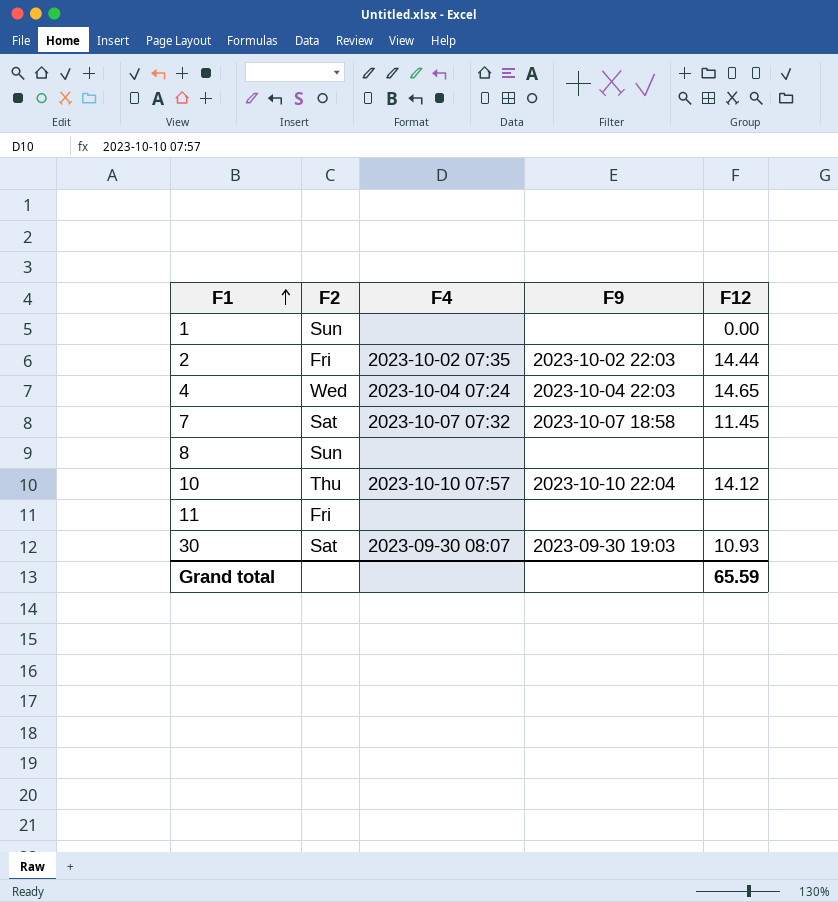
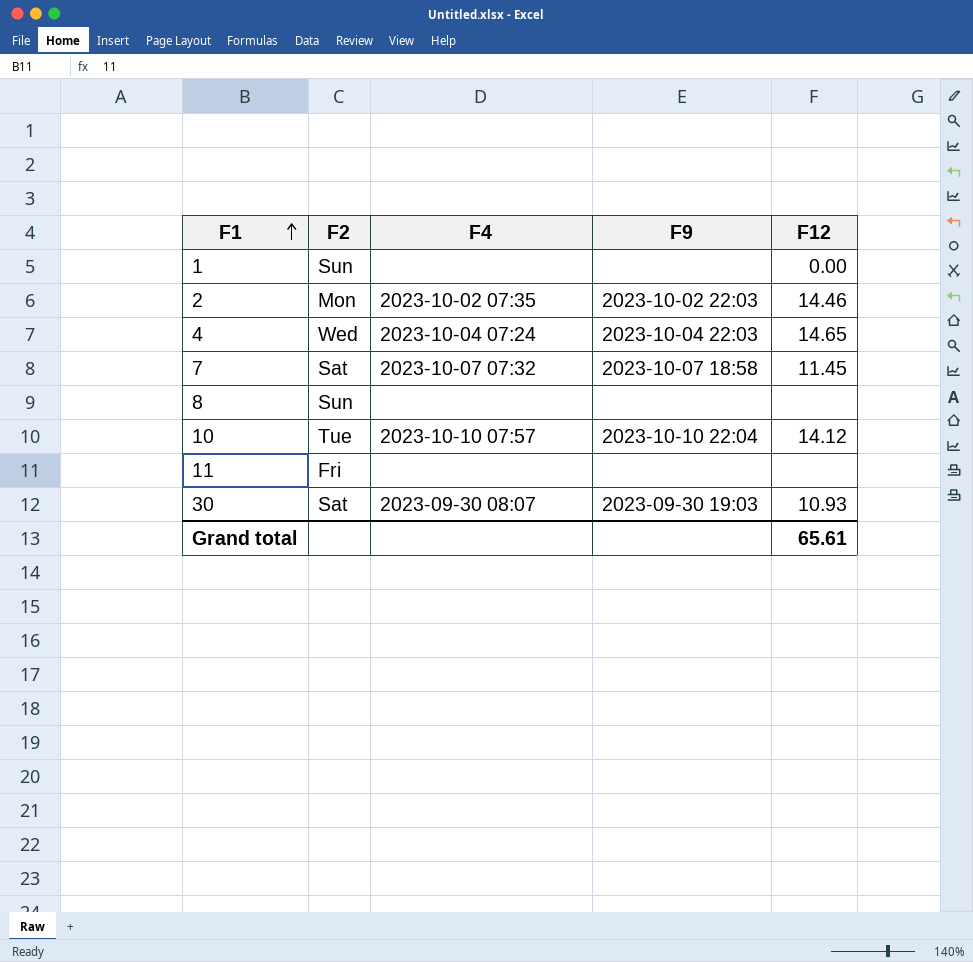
2 | F2: Fri -> Mon
2 | F12: 14.44 -> 14.46
10 | F2: Thu -> Tue
Grand total | F12: 65.59 -> 65.61

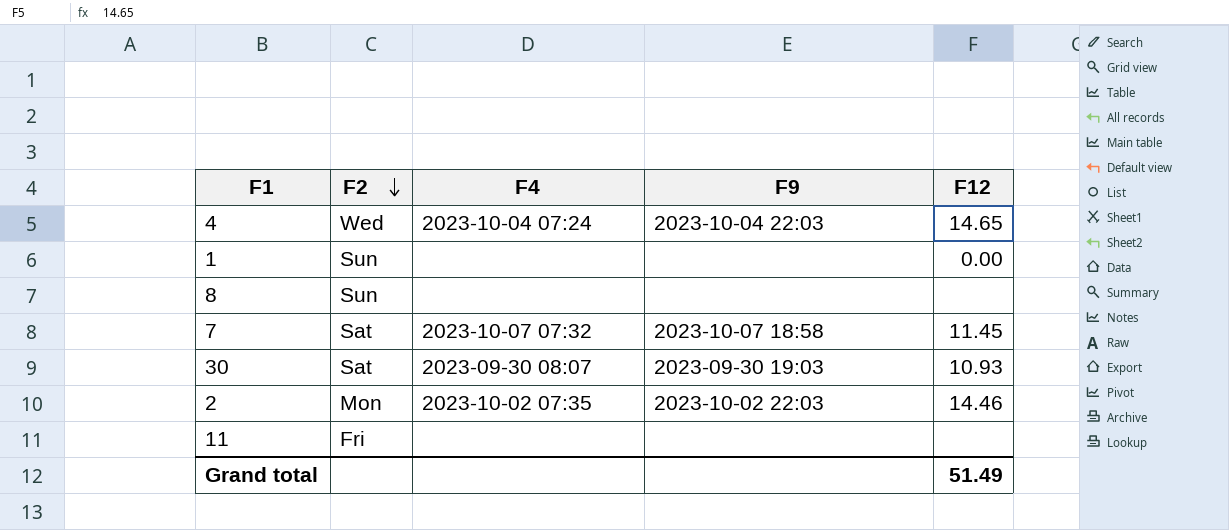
row order: F1 ascending -> F2 descending
row 10: Tue | 2023-10-10 07:57 | 2023-10-10 22:04 | 14.12 -> none
Grand total | F12: 65.61 -> 51.49

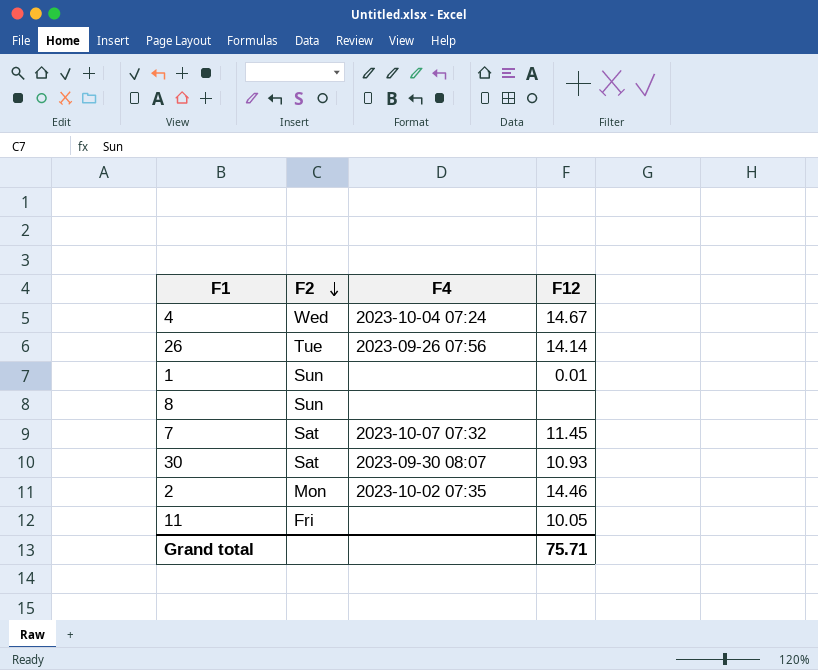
column F9 | position: 4 -> none
4 | F12: 14.65 -> 14.67
row 26: none -> Tue | 2023-09-26 07:56 | 14.14
1 | F12: 0.00 -> 0.01
11 | F12: none -> 10.05
Grand total | F12: 51.49 -> 75.71

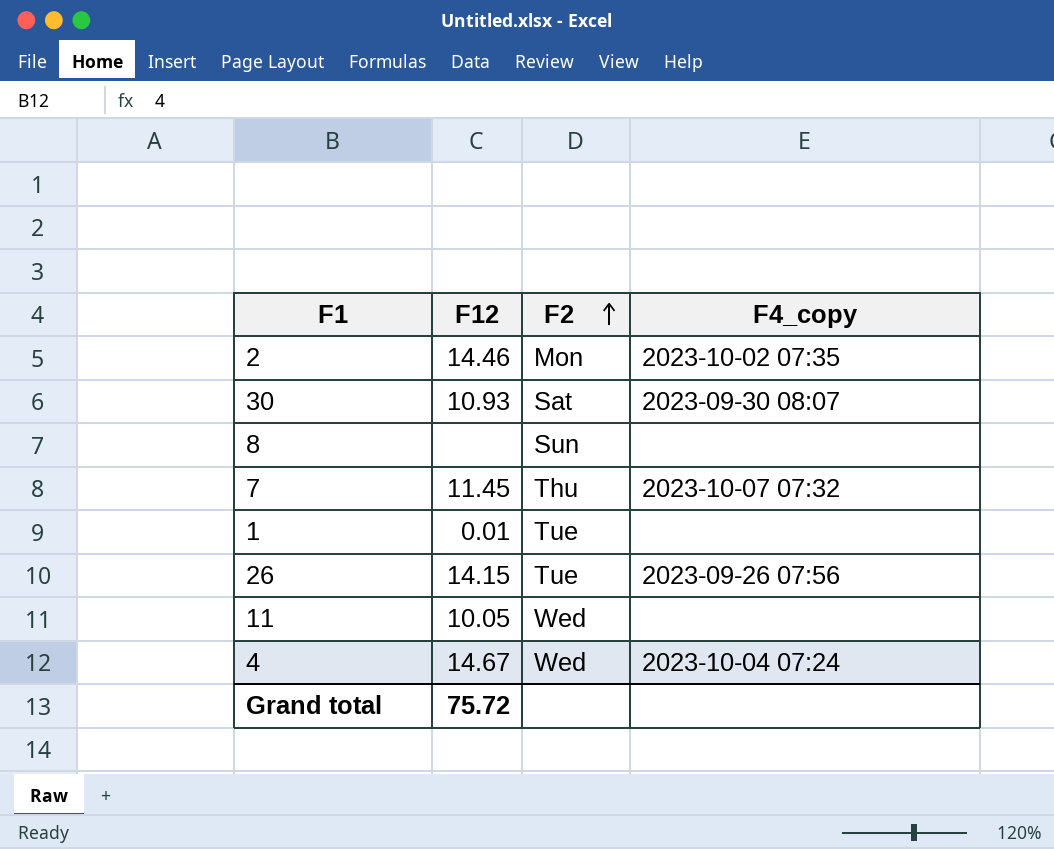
row order: F2 descending -> F2 ascending
column F12 | position: 4 -> 2
column name: F4 -> F4_copy
7 | F2: Sat -> Thu
1 | F2: Sun -> Tue
26 | F12: 14.14 -> 14.15
11 | F2: Fri -> Wed
Grand total | F12: 75.71 -> 75.72

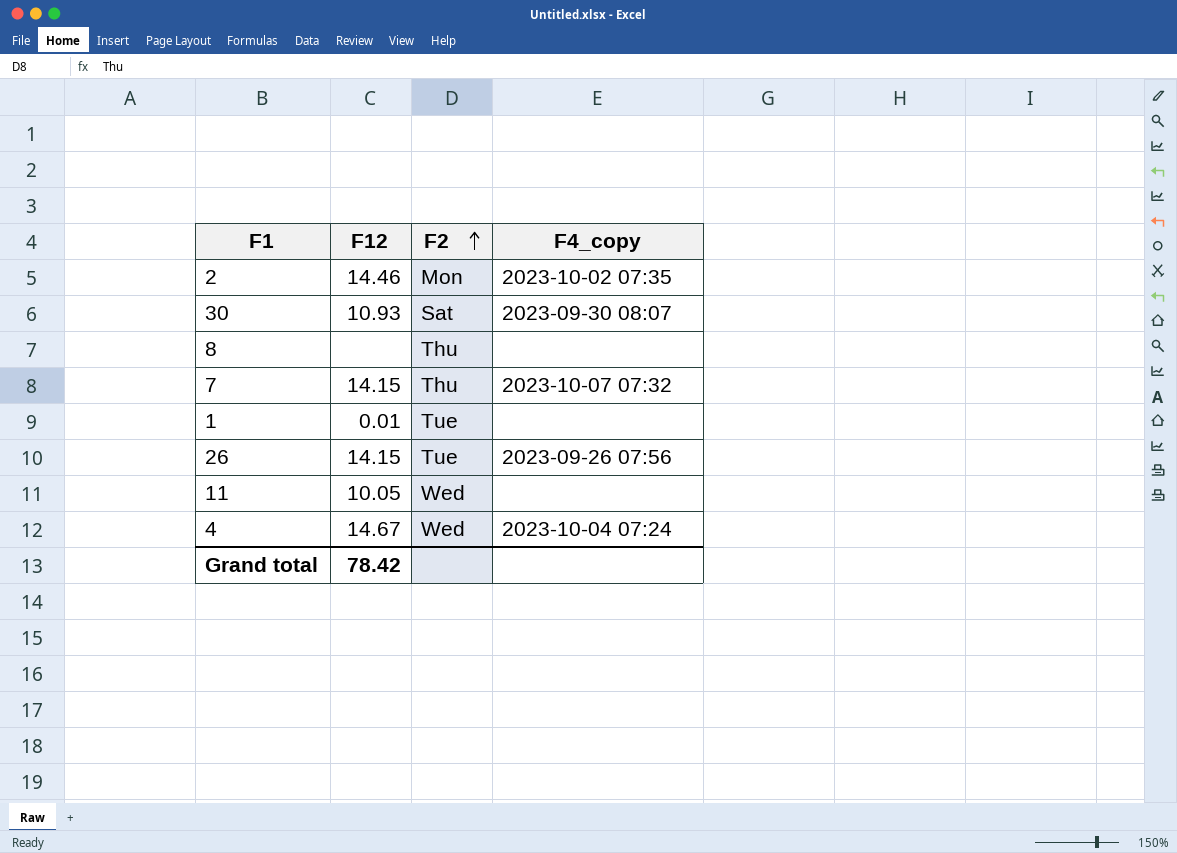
8 | F2: Sun -> Thu
7 | F12: 11.45 -> 14.15
Grand total | F12: 75.72 -> 78.42

